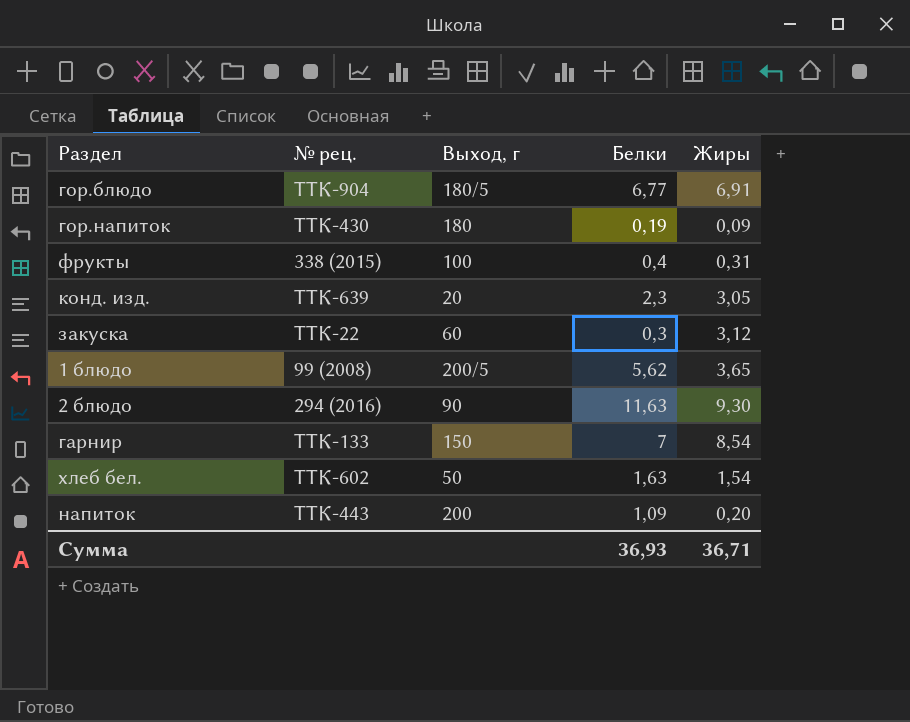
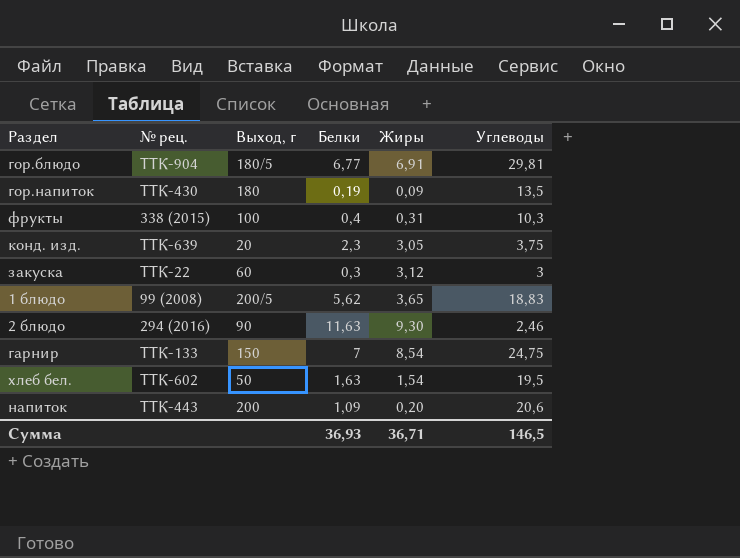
column Углеводы | position: none -> 6

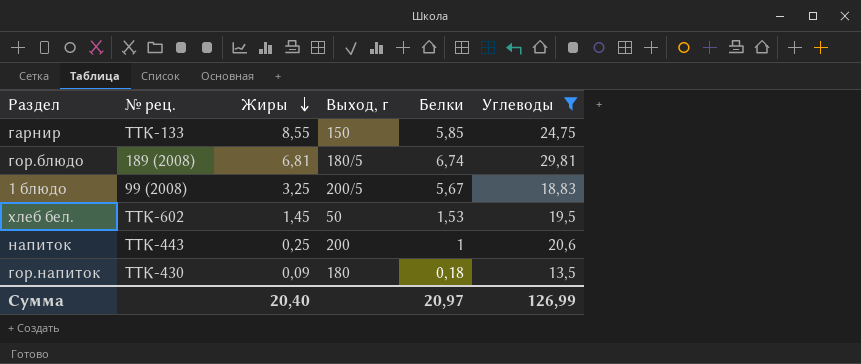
filter: none -> Углеводы >= 13,5
row order: none -> Жиры descending
column Жиры | position: 5 -> 3
гарнир | Жиры: 8,54 -> 8,55
гарнир | Белки: 7 -> 5,85
гор.блюдо | № рец.: ТТК-904 -> 189 (2008)
гор.блюдо | Жиры: 6,91 -> 6,81
гор.блюдо | Белки: 6,77 -> 6,74
1 блюдо | Жиры: 3,65 -> 3,25
1 блюдо | Белки: 5,62 -> 5,67
хлеб бел. | Жиры: 1,54 -> 1,45
хлеб бел. | Белки: 1,63 -> 1,53
напиток | Жиры: 0,20 -> 0,25
напиток | Белки: 1,09 -> 1
гор.напиток | Белки: 0,19 -> 0,18
Сумма | Жиры: 36,71 -> 20,40
Сумма | Белки: 36,93 -> 20,97
Сумма | Углеводы: 146,5 -> 126,99

